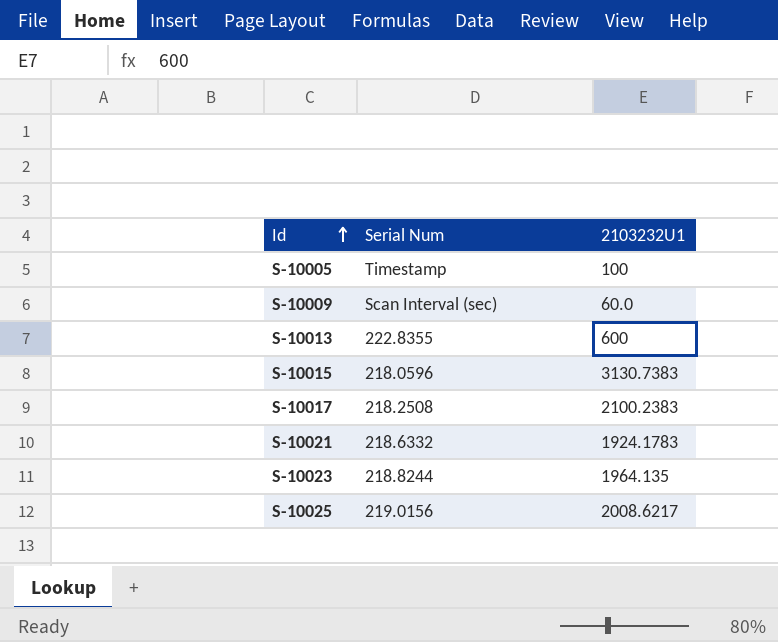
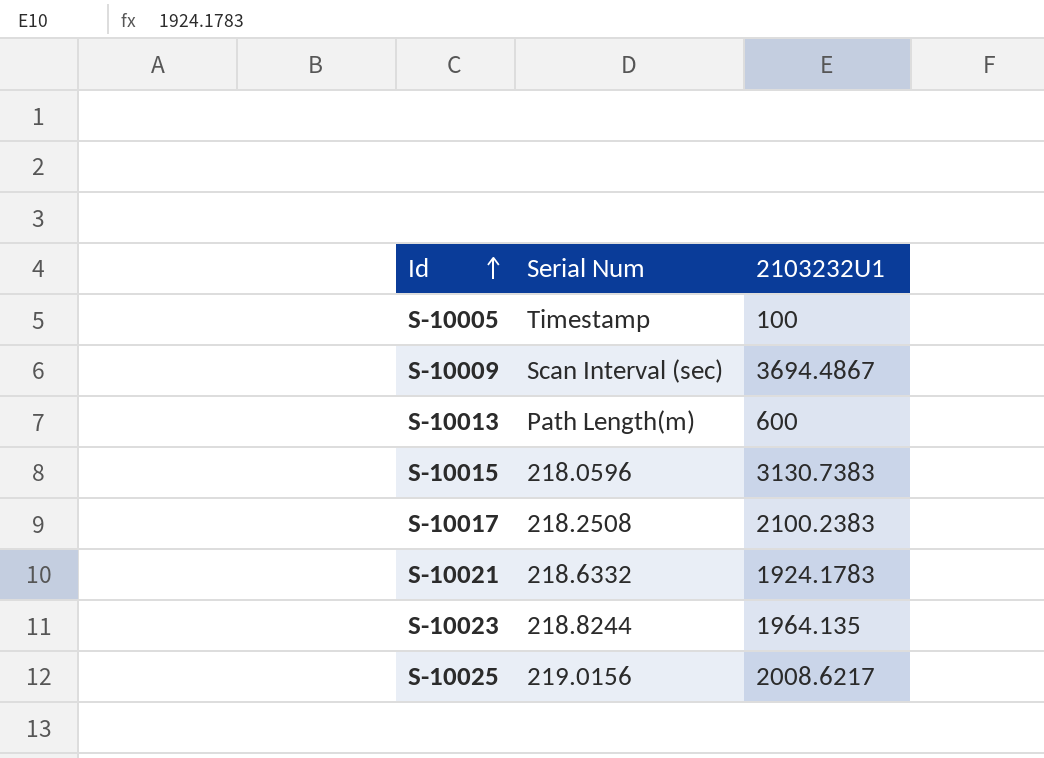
S-10009 | 2103232U1: 60.0 -> 3694.4867
S-10013 | Serial Num: 222.8355 -> Path Length(m)

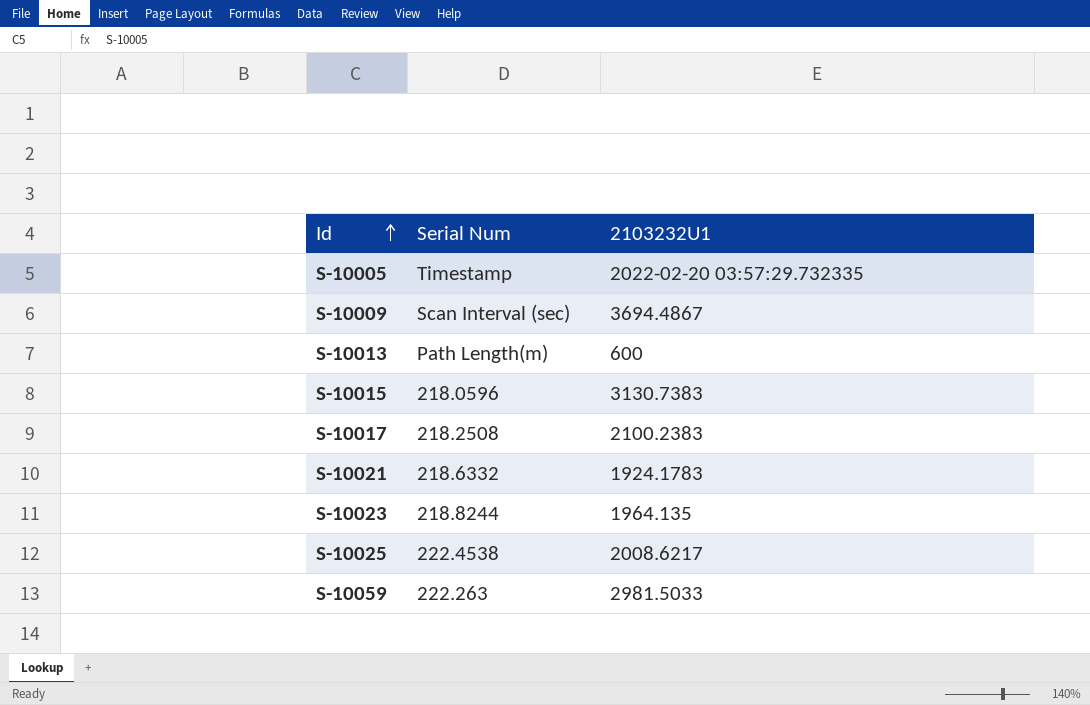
S-10005 | 2103232U1: 100 -> 2022-02-20 03:57:29.732335
S-10025 | Serial Num: 219.0156 -> 222.4538
row S-10059: none -> 222.263 | 2981.5033

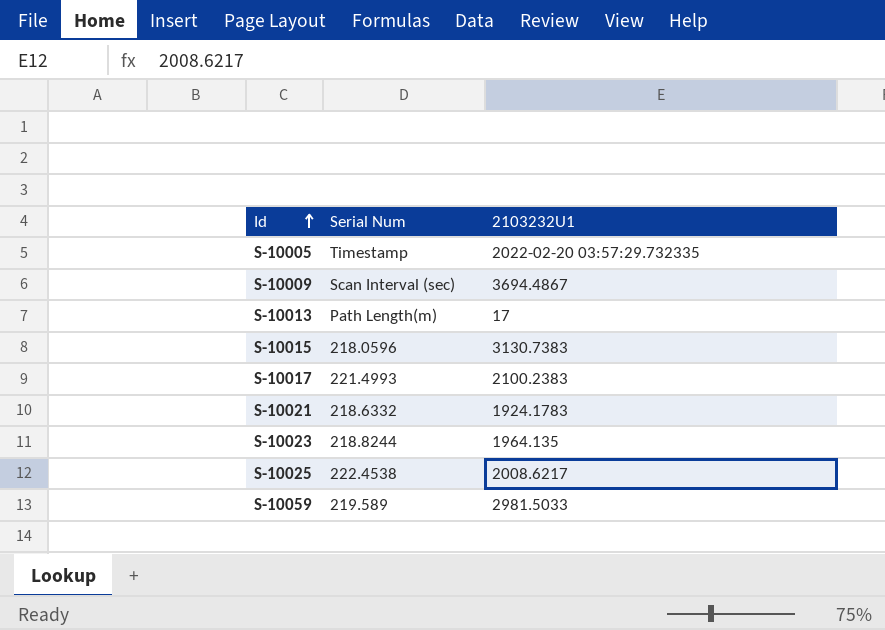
S-10013 | 2103232U1: 600 -> 17
S-10017 | Serial Num: 218.2508 -> 221.4993
S-10059 | Serial Num: 222.263 -> 219.589

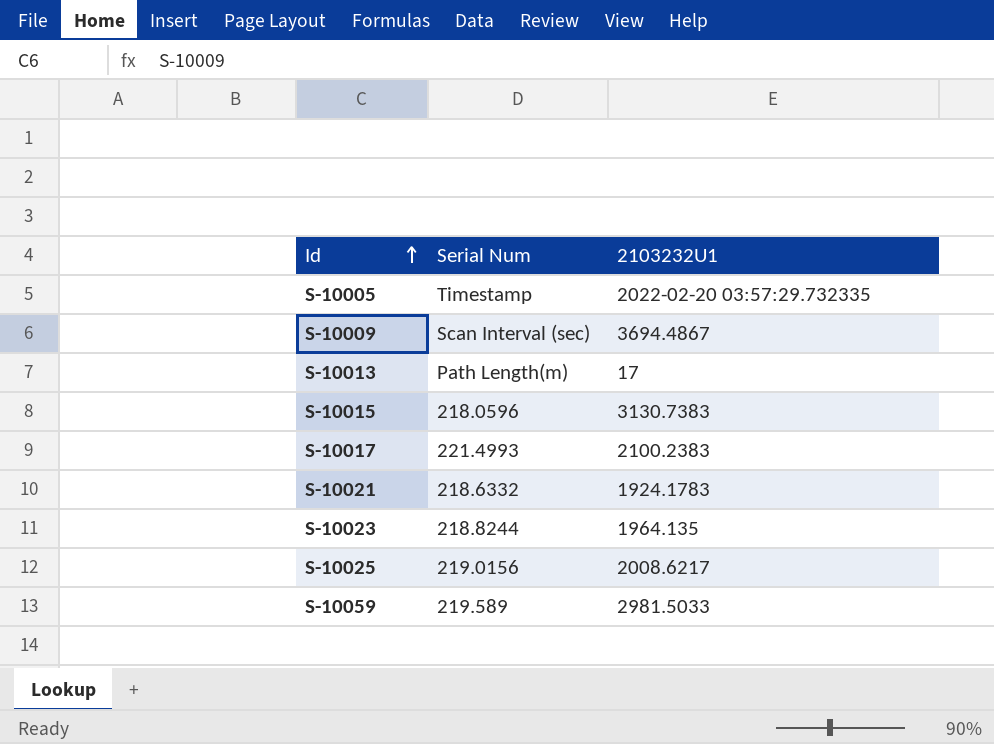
S-10025 | Serial Num: 222.4538 -> 219.0156

